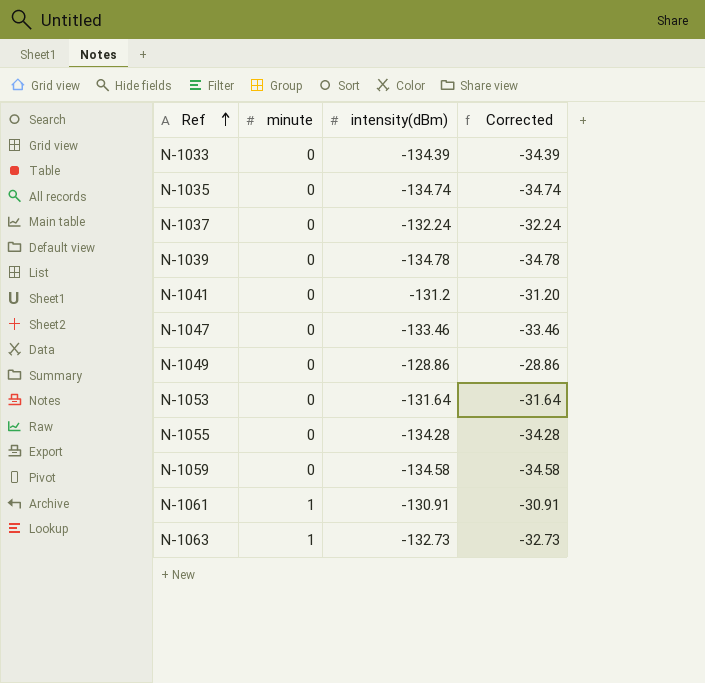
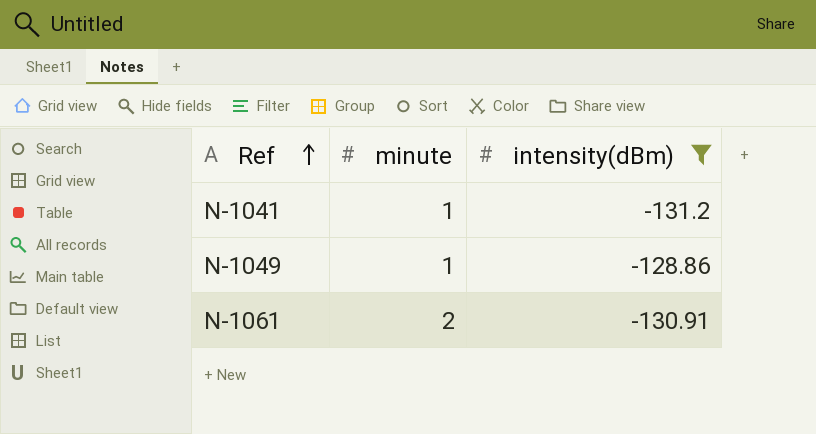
filter: none -> intensity(dBm) >= -131.2
column Corrected | formula: [intensity(dBm)] + 100 -> none
N-1041 | minute: 0 -> 1
N-1049 | minute: 0 -> 1
N-1061 | minute: 1 -> 2

